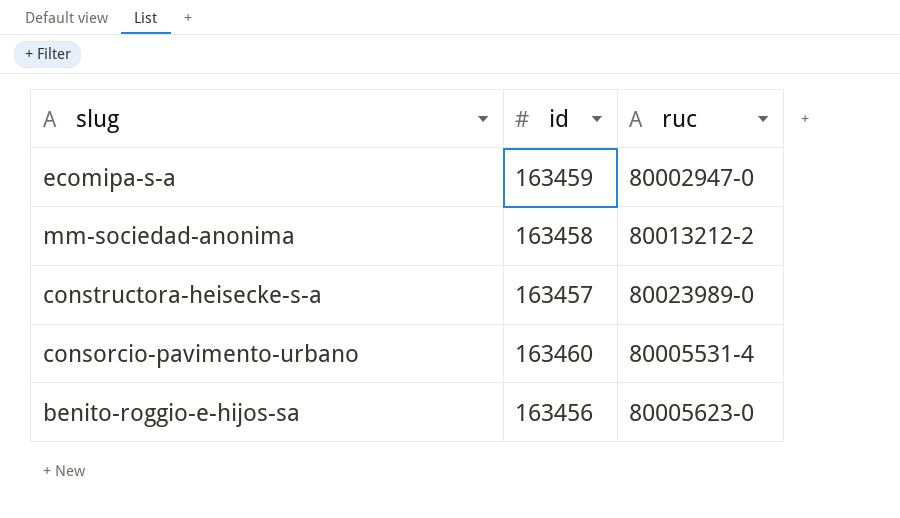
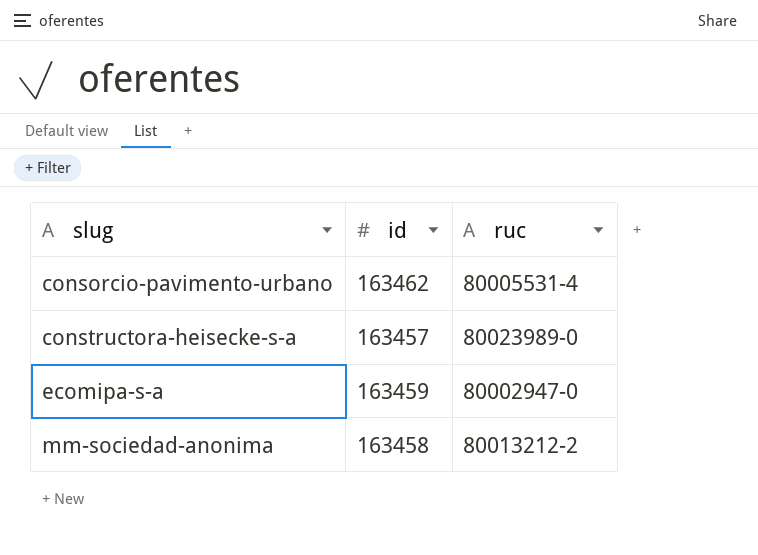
row order: none -> slug ascending
row benito-roggio-e-hijos-sa: 163456 | 80005623-0 -> none
consorcio-pavimento-urbano | id: 163460 -> 163462

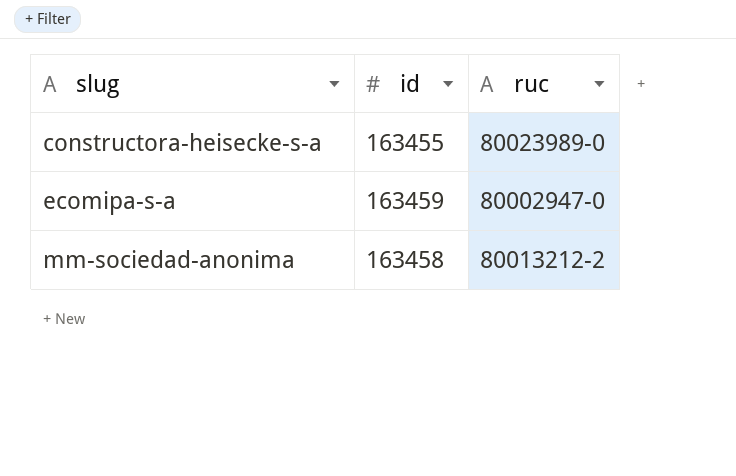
row consorcio-pavimento-urbano: 163462 | 80005531-4 -> none
constructora-heisecke-s-a | id: 163457 -> 163455

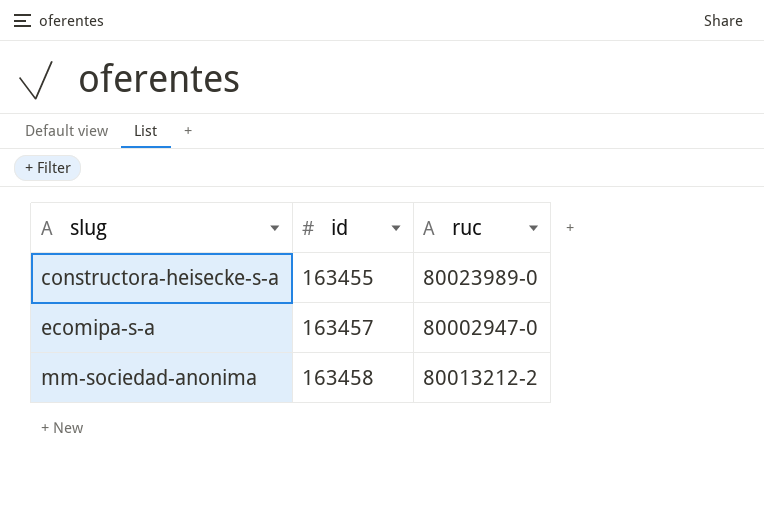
ecomipa-s-a | id: 163459 -> 163457

